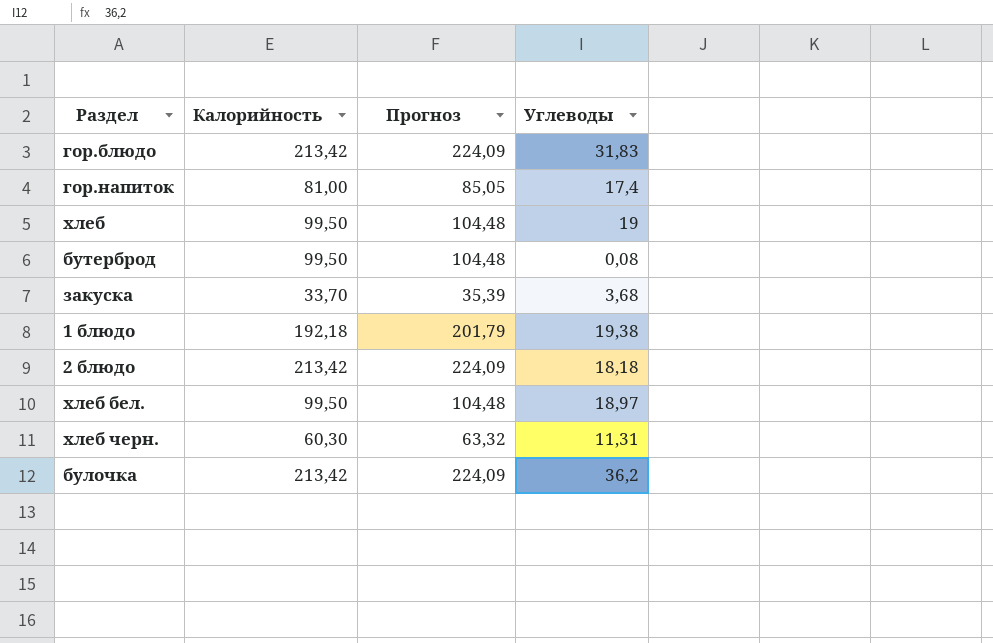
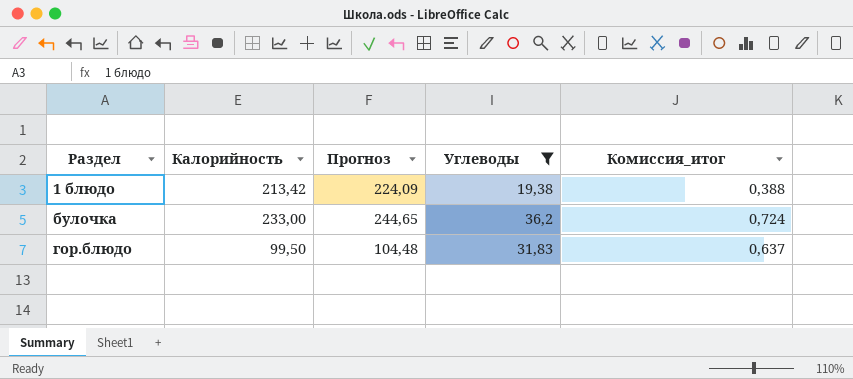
filter: none -> Углеводы >= 19,38
row order: none -> Раздел ascending
column Комиссия_итог | formula: none -> [Углеводы] * 0,02
1 блюдо | Калорийность: 192,18 -> 213,42
1 блюдо | Прогноз: 201,79 -> 224,09
булочка | Калорийность: 213,42 -> 233,00
булочка | Прогноз: 224,09 -> 244,65
гор.блюдо | Калорийность: 213,42 -> 99,50
гор.блюдо | Прогноз: 224,09 -> 104,48

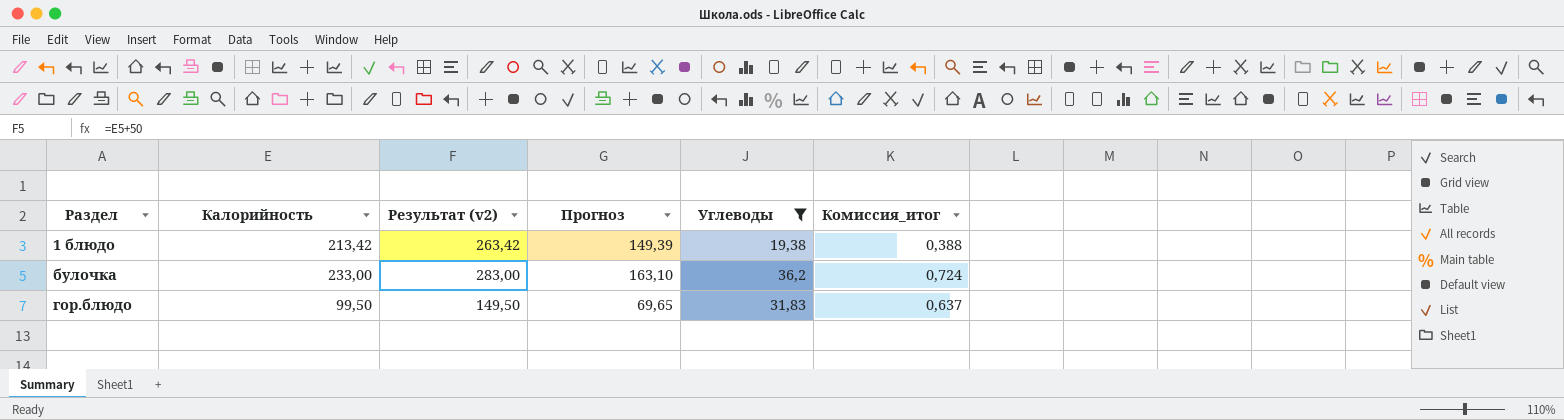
column Результат (v2) | formula: none -> [Калорийность] + 50
column Прогноз | formula: [Калорийность] * 1,05 -> [Калорийность] * 0,7

